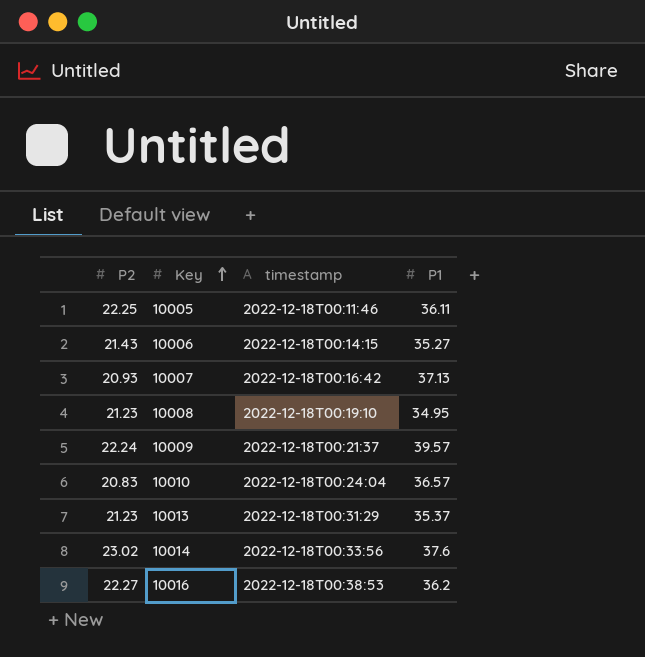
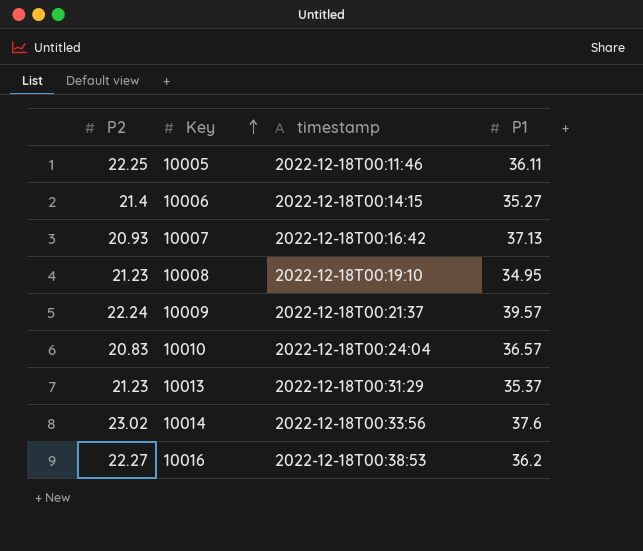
10006 | P2: 21.43 -> 21.4

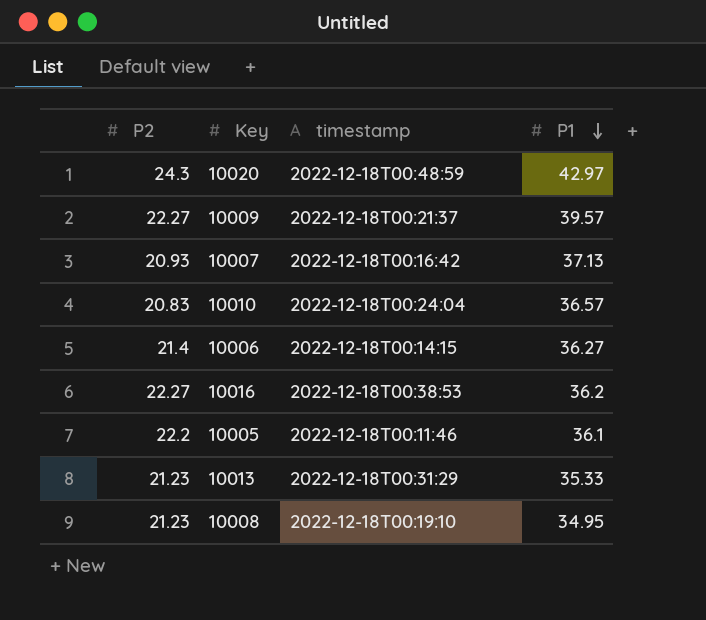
row order: Key ascending -> P1 descending
row 10014: 23.02 | 2022-12-18T00:33:56 | 37.6 -> none
row 10020: none -> 24.3 | 2022-12-18T00:48:59 | 42.97
10009 | P2: 22.24 -> 22.27
10006 | P1: 35.27 -> 36.27
10005 | P2: 22.25 -> 22.2
10005 | P1: 36.11 -> 36.1
10013 | P1: 35.37 -> 35.33

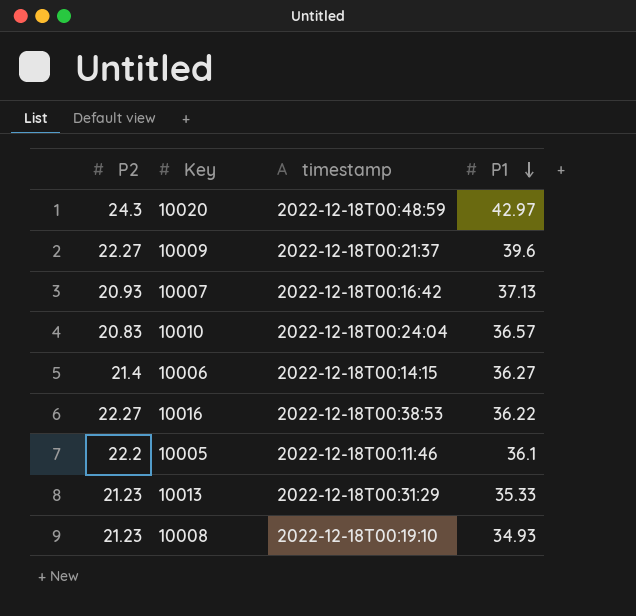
10009 | P1: 39.57 -> 39.6
10016 | P1: 36.2 -> 36.22
10008 | P1: 34.95 -> 34.93

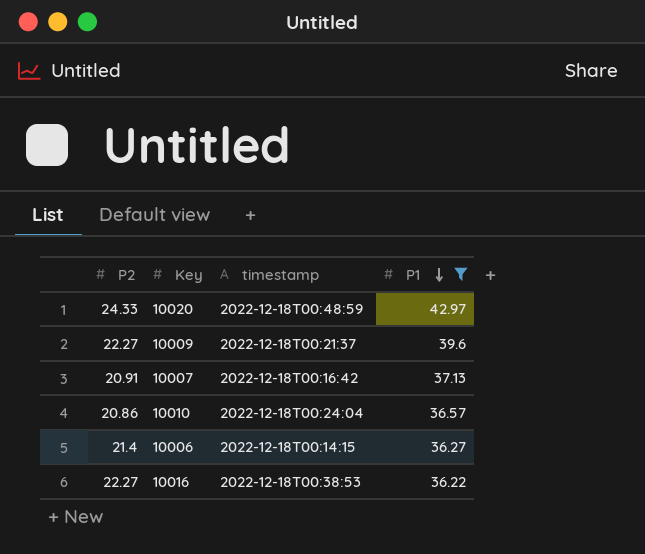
filter: none -> P1 >= 36.22
10020 | P2: 24.3 -> 24.33
10007 | P2: 20.93 -> 20.91
10010 | P2: 20.83 -> 20.86

